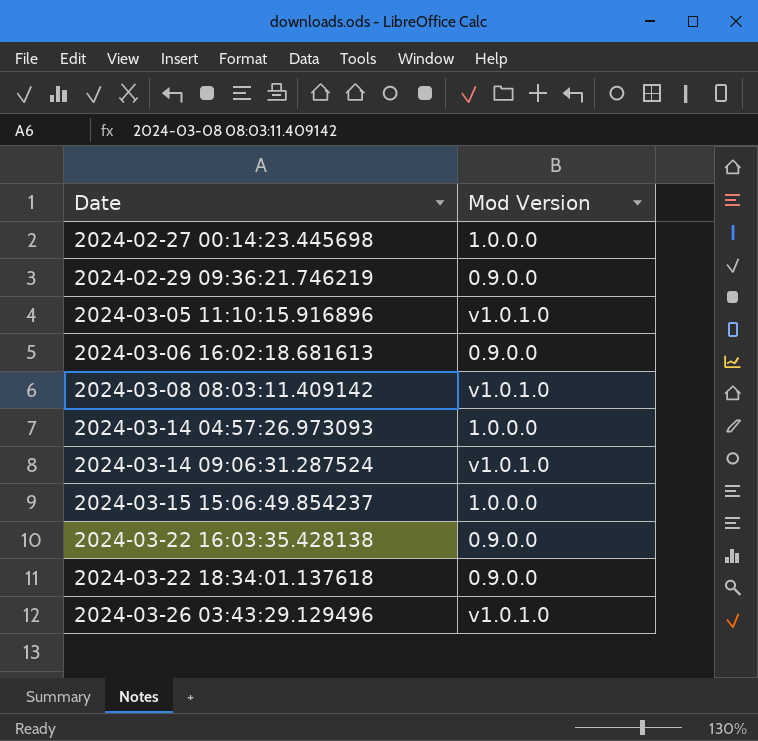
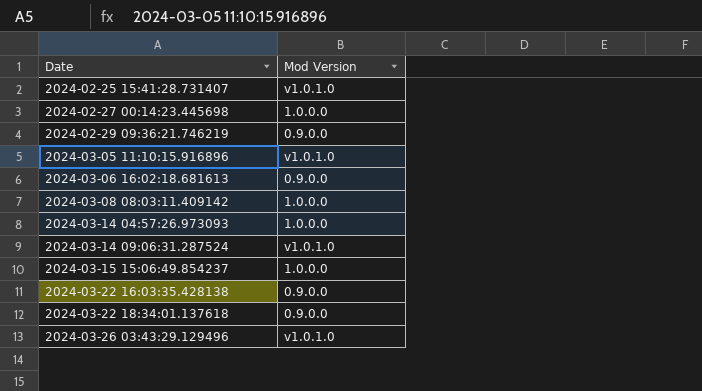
row 2024-02-25 15:41:28.731407: none -> v1.0.1.0
2024-03-08 08:03:11.409142 | Mod Version: v1.0.1.0 -> 1.0.0.0

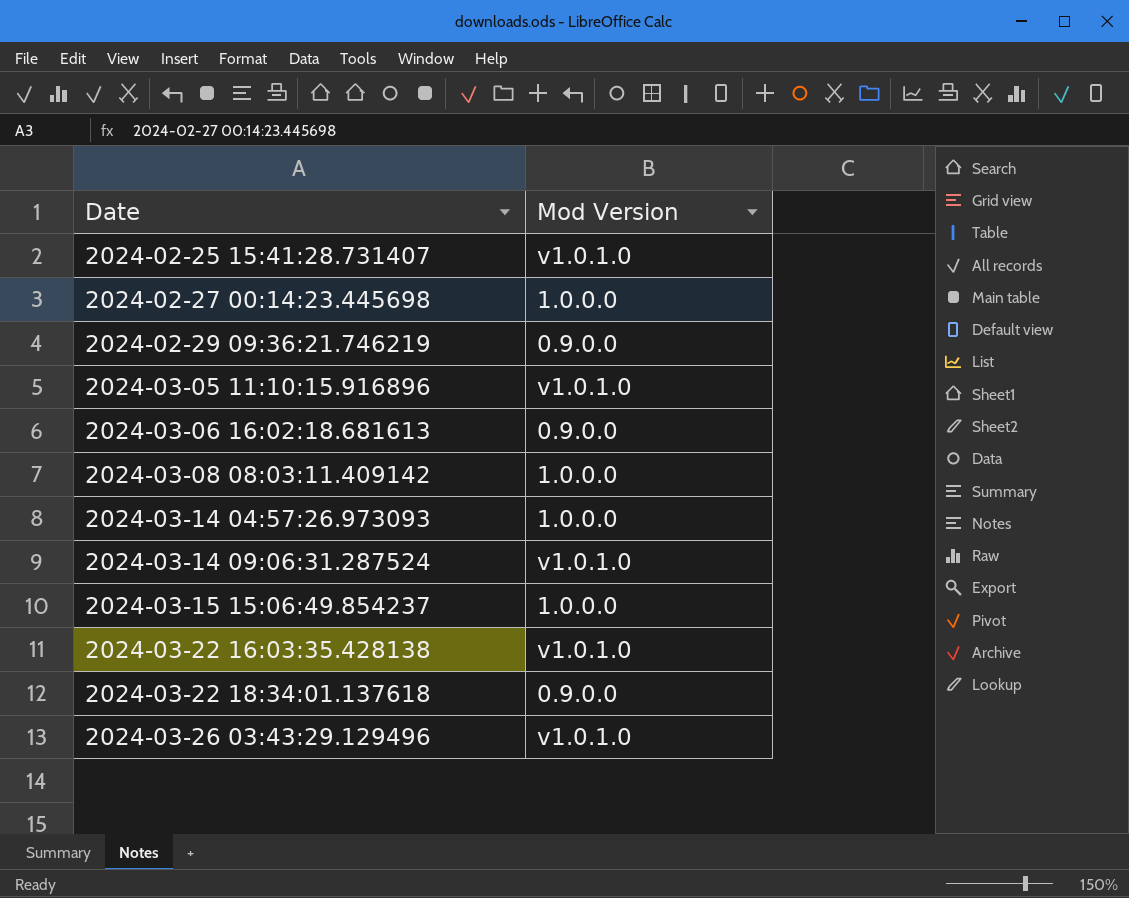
2024-03-22 16:03:35.428138 | Mod Version: 0.9.0.0 -> v1.0.1.0

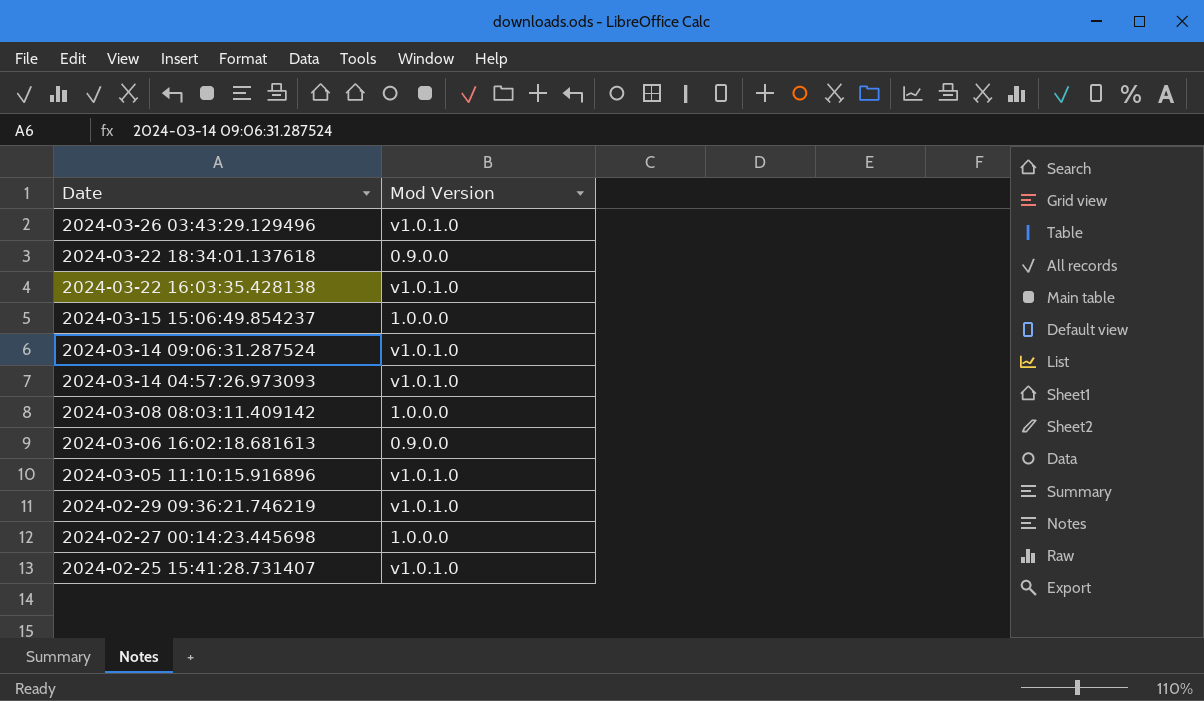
row order: Date ascending -> Date descending
2024-03-14 04:57:26.973093 | Mod Version: 1.0.0.0 -> v1.0.1.0
2024-02-29 09:36:21.746219 | Mod Version: 0.9.0.0 -> v1.0.1.0

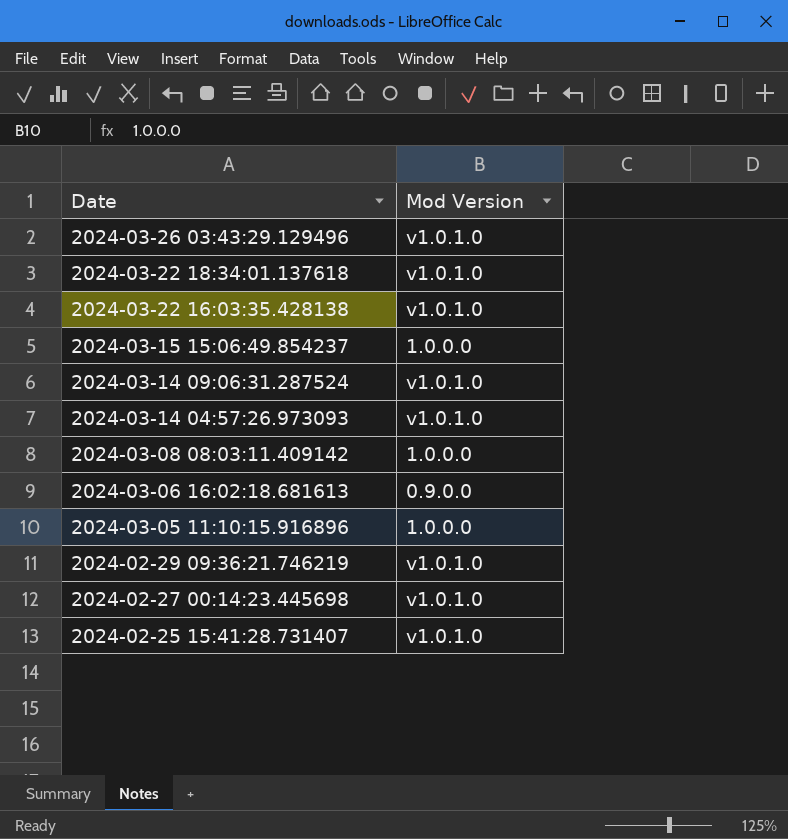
2024-03-22 18:34:01.137618 | Mod Version: 0.9.0.0 -> v1.0.1.0
2024-03-05 11:10:15.916896 | Mod Version: v1.0.1.0 -> 1.0.0.0
2024-02-27 00:14:23.445698 | Mod Version: 1.0.0.0 -> v1.0.1.0

